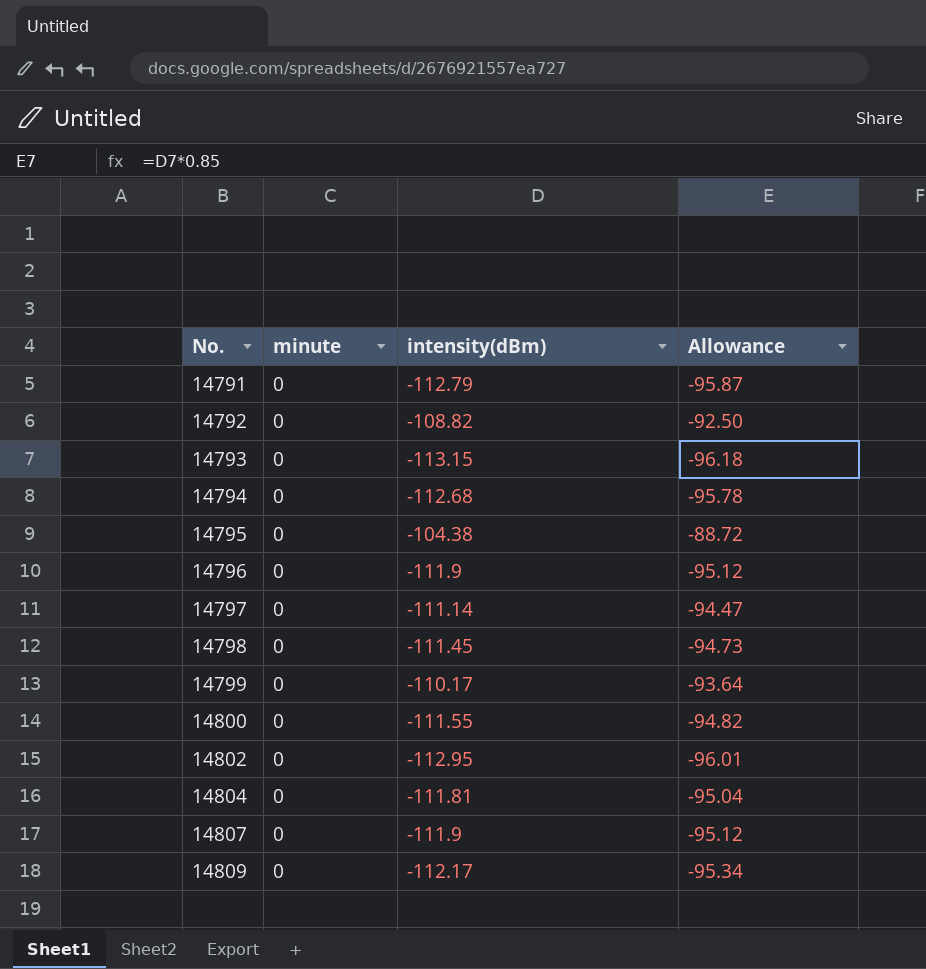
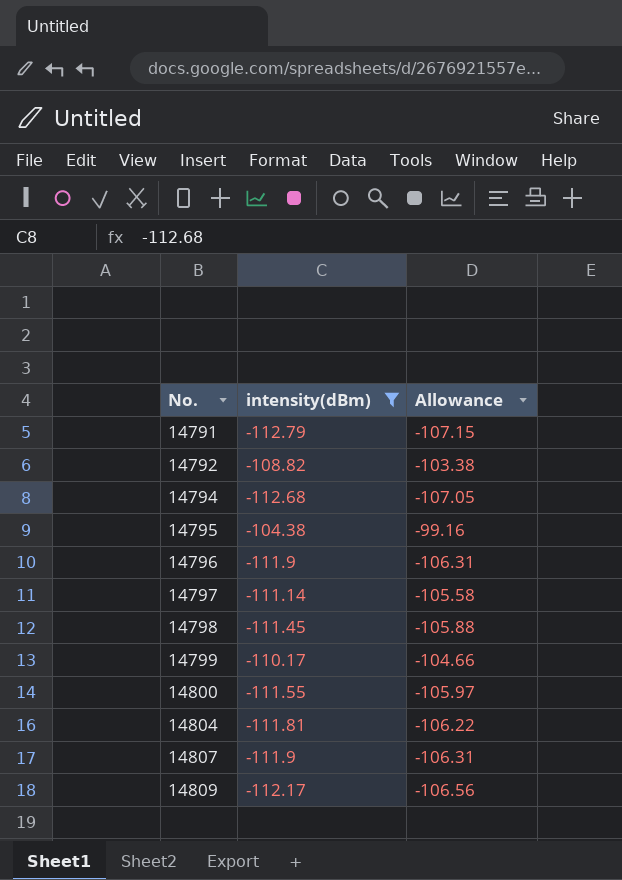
filter: none -> intensity(dBm) >= -112.79
column minute | position: 2 -> none
column Allowance | formula: [intensity(dBm)] * 0.85 -> [intensity(dBm)] * 0.95

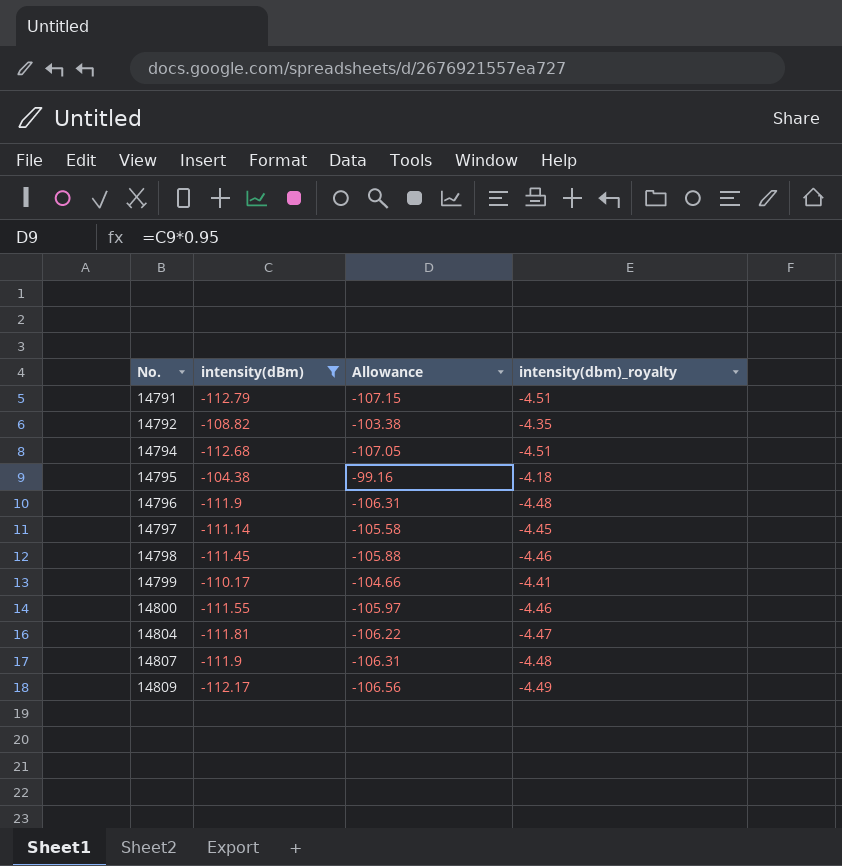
column intensity(dbm)_royalty | formula: none -> [intensity(dBm)] * 0.04

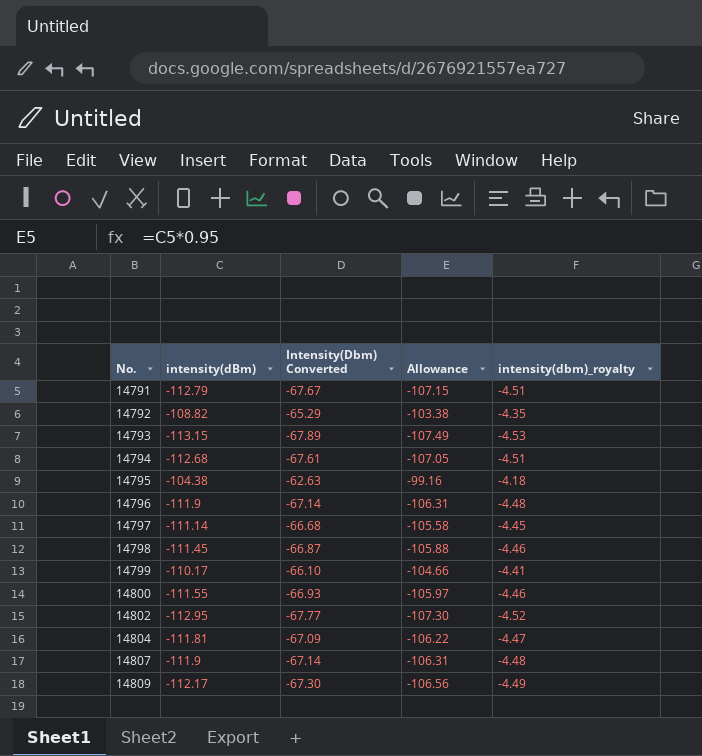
filter: intensity(dBm) >= -112.79 -> none
column Intensity(Dbm) Converted | formula: none -> [intensity(dBm)] * 0.6

